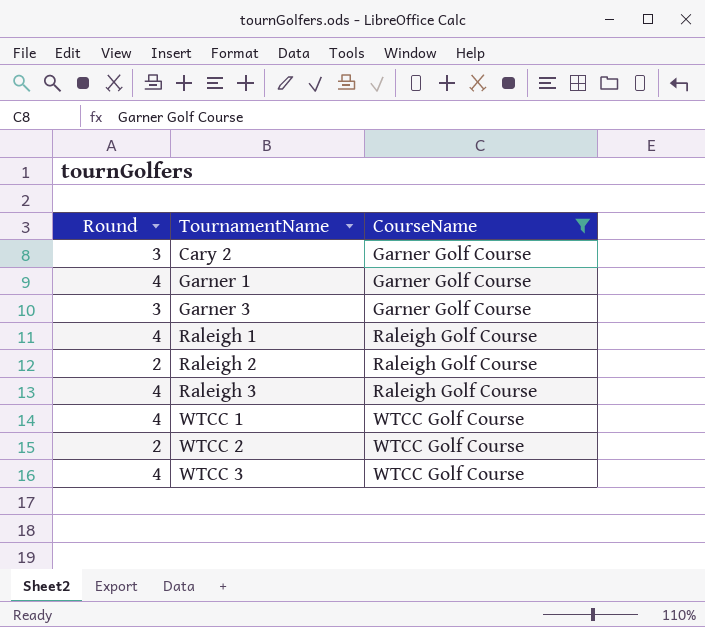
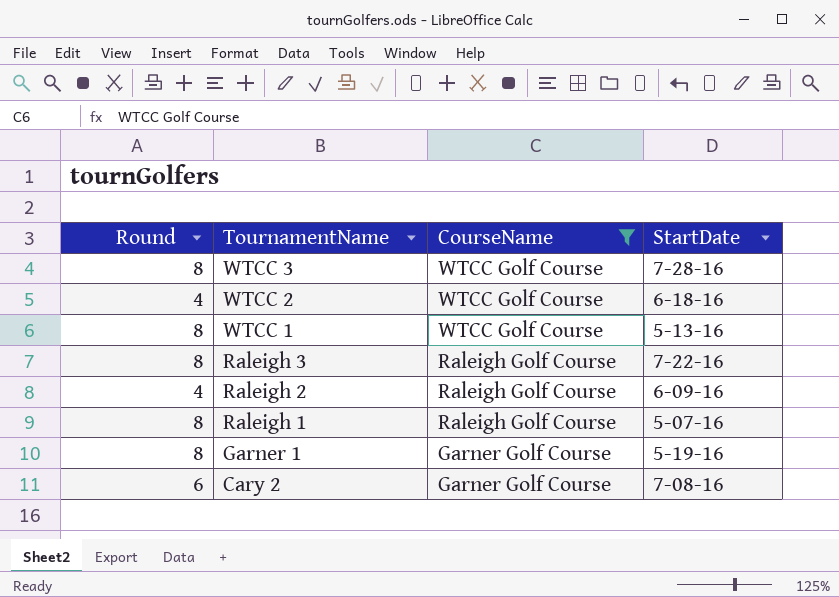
row order: TournamentName ascending -> TournamentName descending
column StartDate | position: none -> 4
row Garner 3: 3 | Garner Golf Course -> none
WTCC 3 | Round: 4 -> 8
WTCC 2 | Round: 2 -> 4
WTCC 1 | Round: 4 -> 8
Raleigh 3 | Round: 4 -> 8
Raleigh 2 | Round: 2 -> 4
Raleigh 1 | Round: 4 -> 8
Garner 1 | Round: 4 -> 8
Cary 2 | Round: 3 -> 6

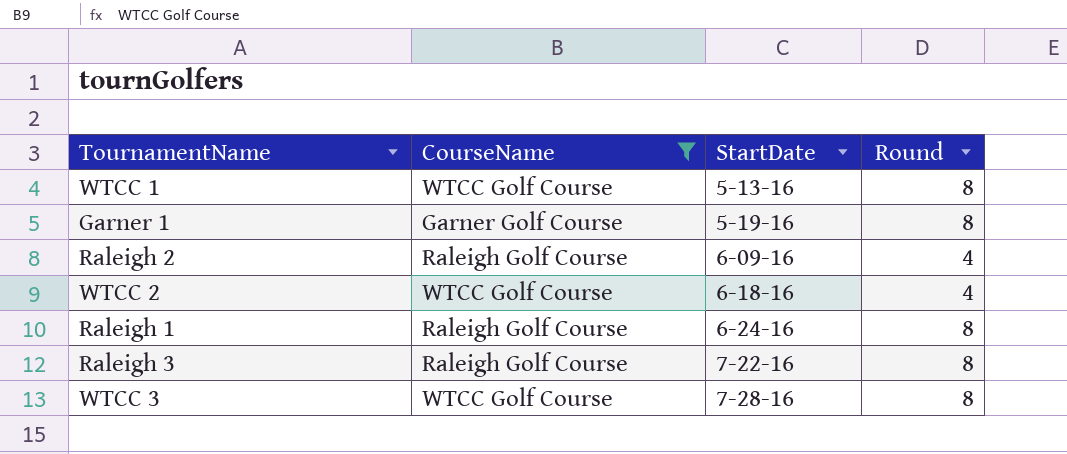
row order: TournamentName descending -> StartDate ascending
column Round | position: 1 -> 4
row Cary 2: 6 | Garner Golf Course | 7-08-16 -> none
Raleigh 1 | StartDate: 5-07-16 -> 6-24-16

